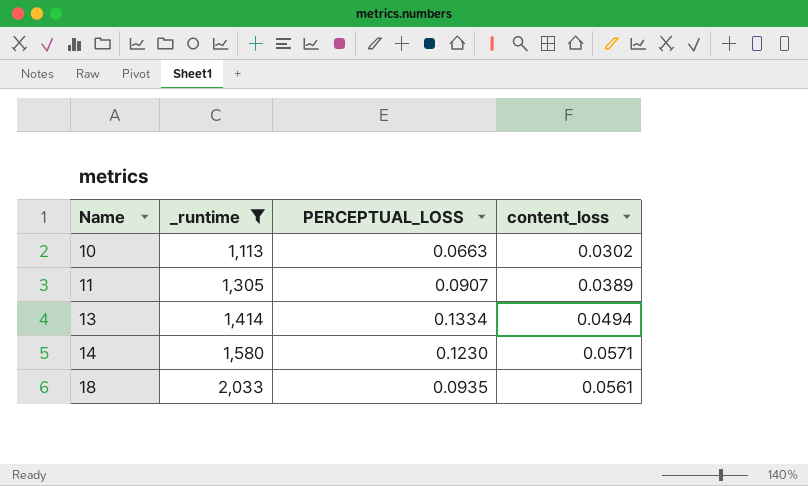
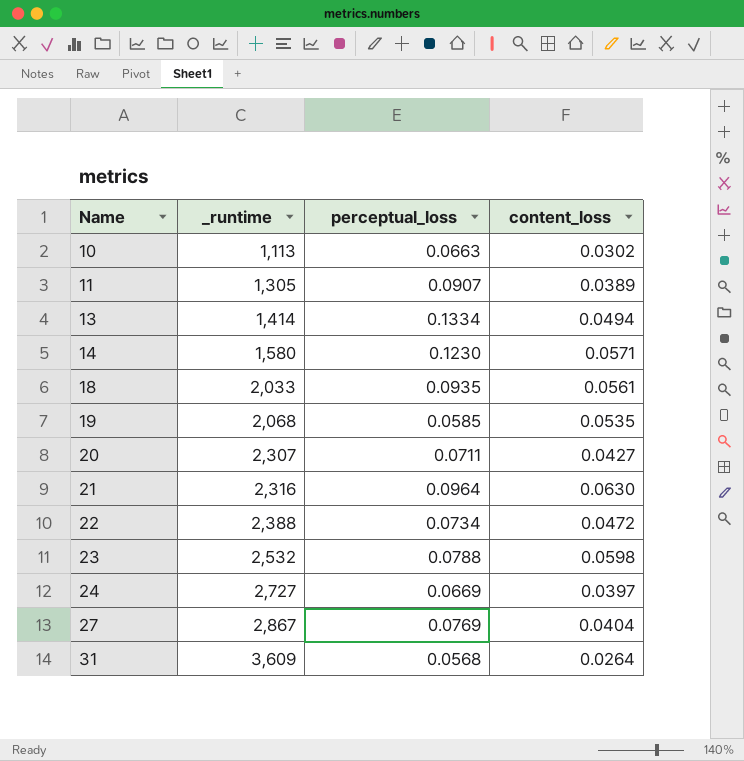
filter: _runtime <= 2,033 -> none
column name: PERCEPTUAL_LOSS -> perceptual_loss

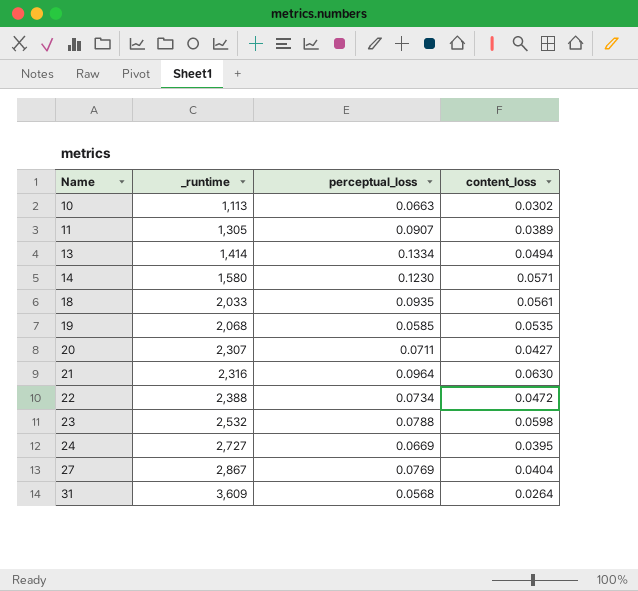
24 | content_loss: 0.0397 -> 0.0395

